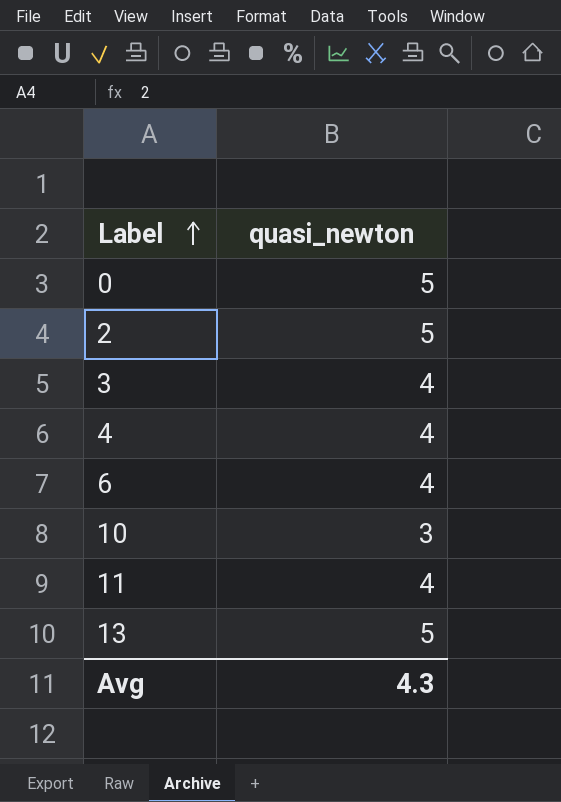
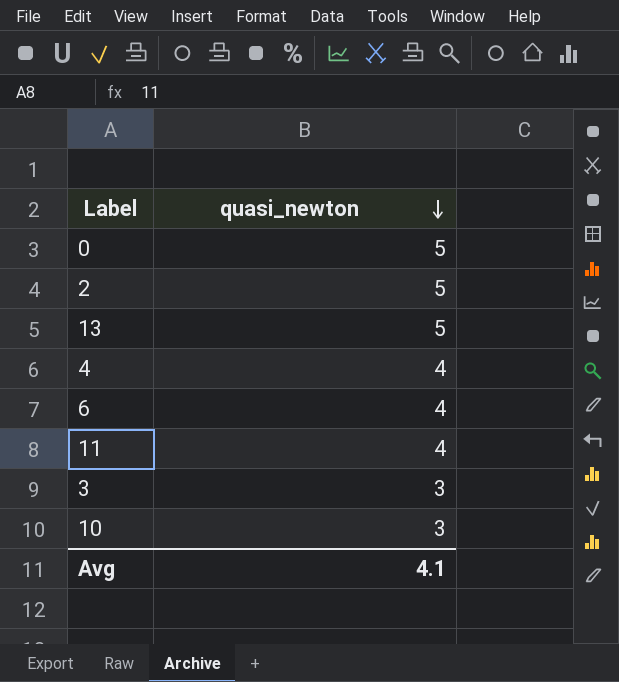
row order: Label ascending -> quasi_newton descending
3 | quasi_newton: 4 -> 3
Avg | quasi_newton: 4.3 -> 4.1

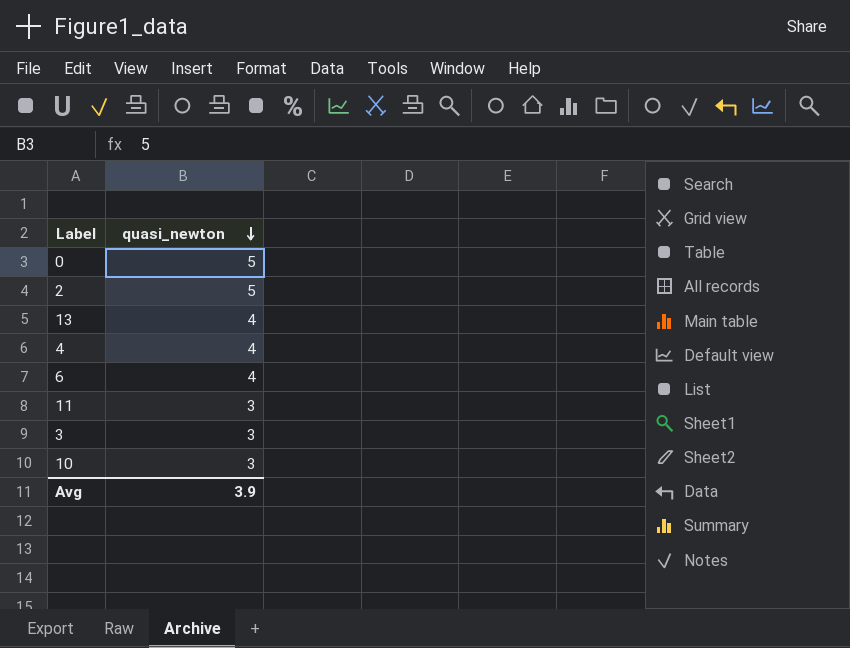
13 | quasi_newton: 5 -> 4
11 | quasi_newton: 4 -> 3
Avg | quasi_newton: 4.1 -> 3.9

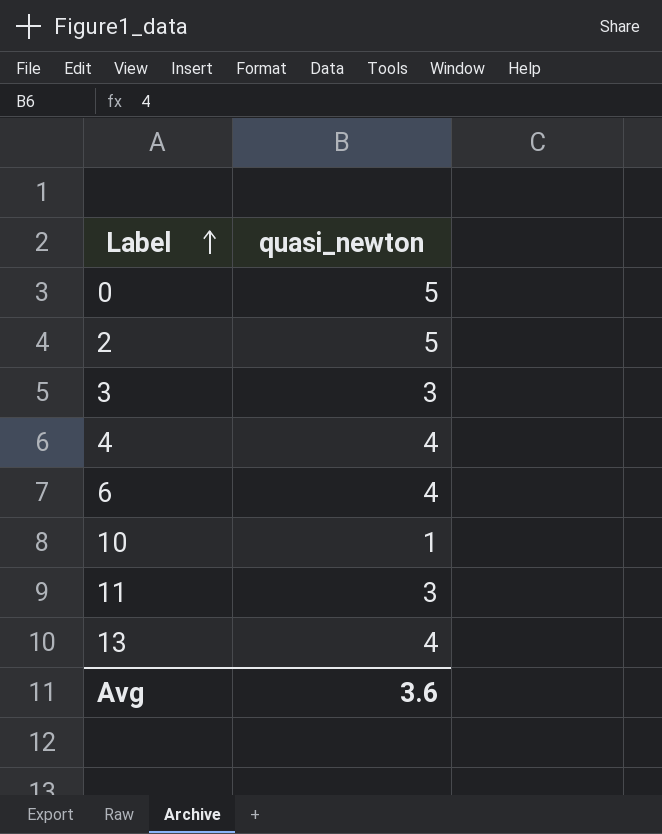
row order: quasi_newton descending -> Label ascending
10 | quasi_newton: 3 -> 1
Avg | quasi_newton: 3.9 -> 3.6

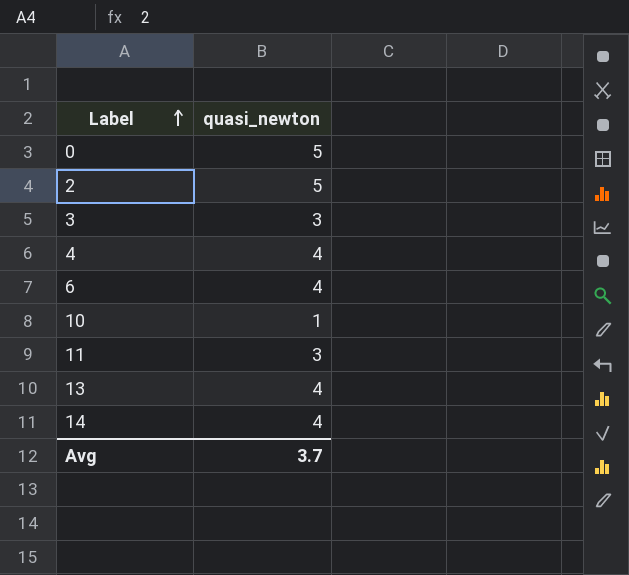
row 14: none -> 4
Avg | quasi_newton: 3.6 -> 3.7

